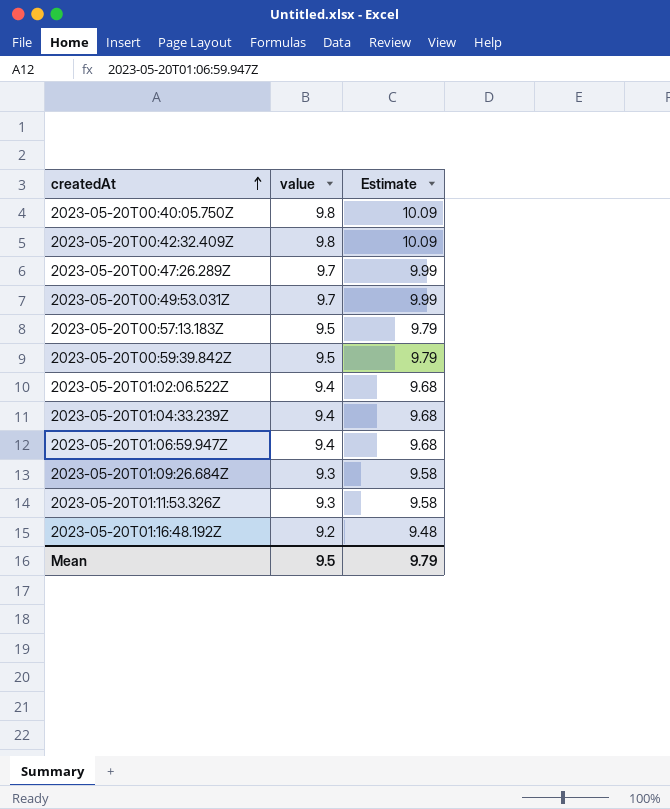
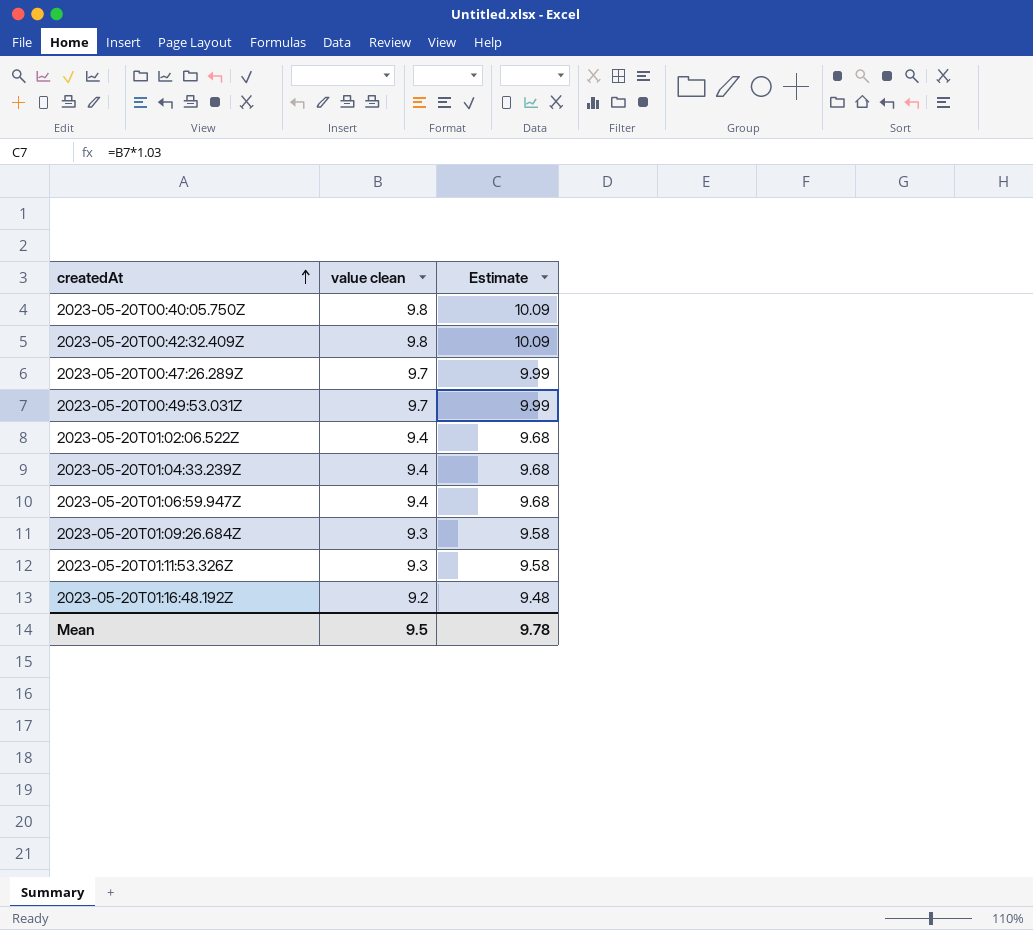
column name: value -> value clean
row 2023-05-20T00:57:13.183Z: 9.5 | 9.79 -> none
row 2023-05-20T00:59:39.842Z: 9.5 | 9.79 -> none
Mean | Estimate: 9.79 -> 9.78

